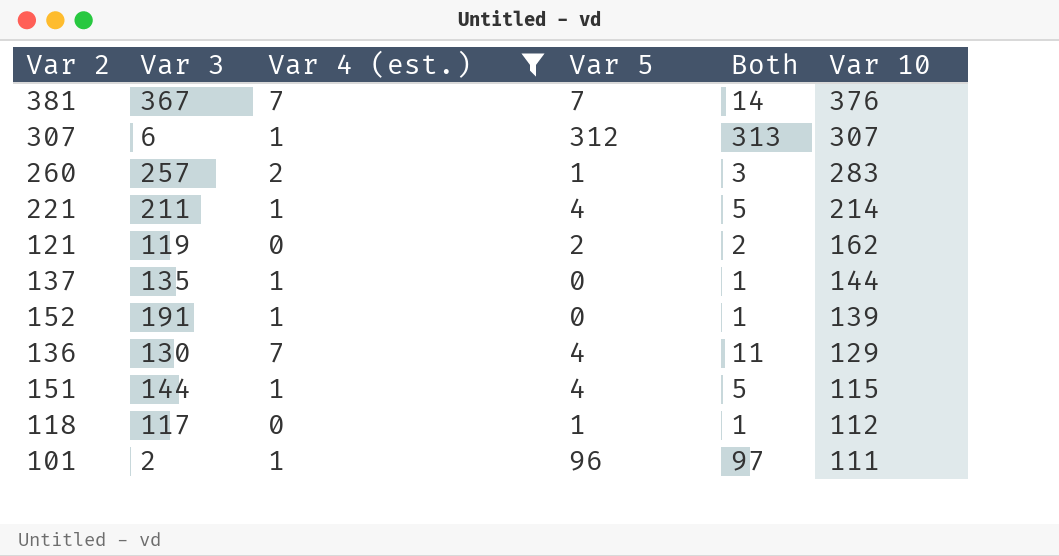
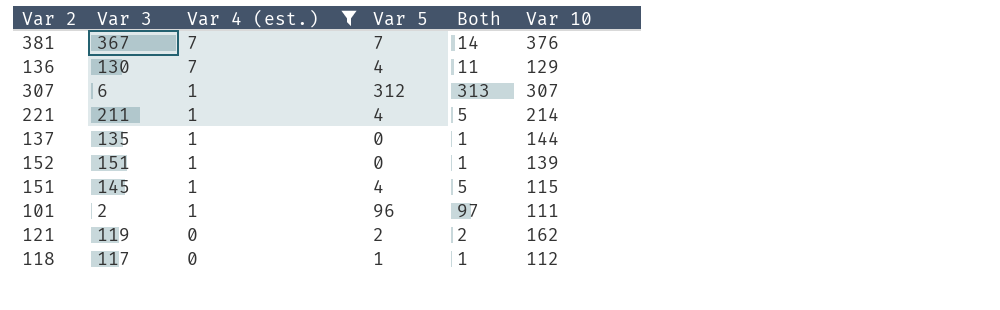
row order: Var 10 descending -> Var 4 (est.) descending
row 260: 257 | 2 | 1 | 3 | 283 -> none
152 | Var 3: 191 -> 151
151 | Var 3: 144 -> 145

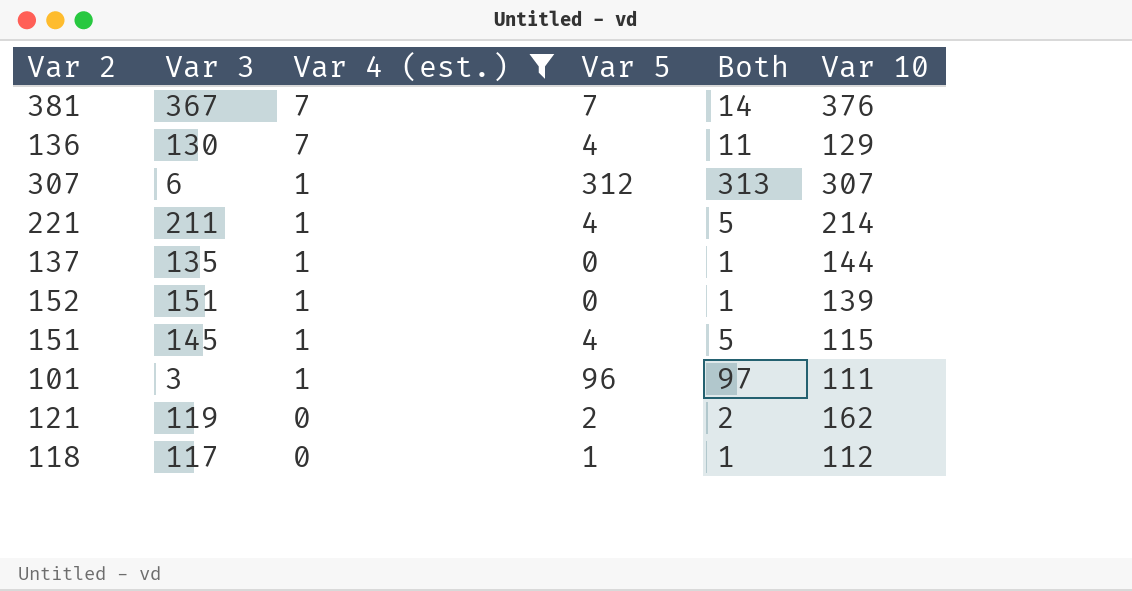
101 | Var 3: 2 -> 3

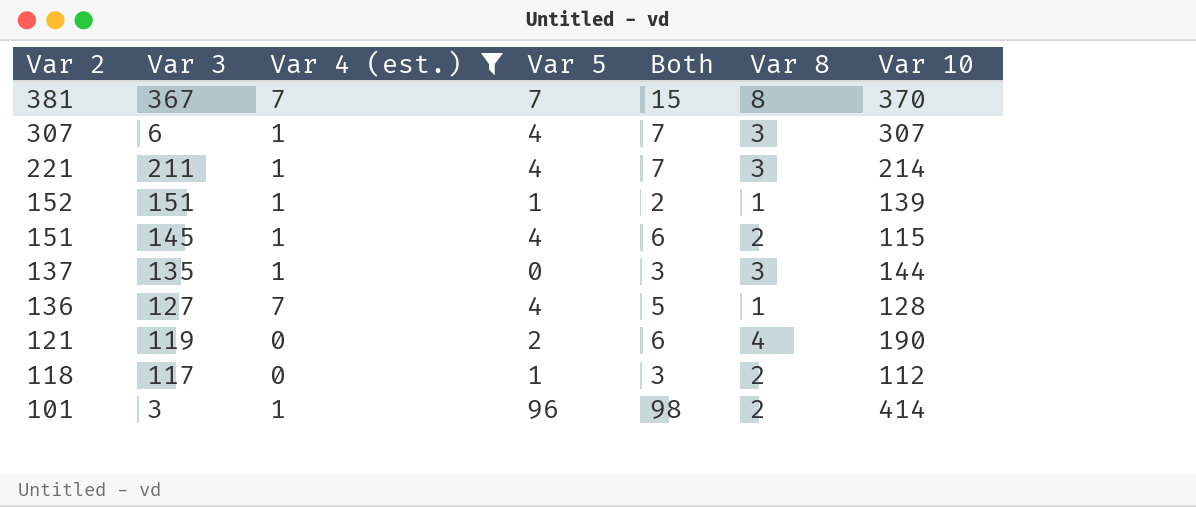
row order: Var 4 (est.) descending -> Var 2 descending
column Both | formula: [Var 4 (est.)] + [Var 5] -> [Var 5] + [Var 8]
column Var 8 | position: none -> 6
381 | Var 10: 376 -> 370
307 | Var 5: 312 -> 4
152 | Var 5: 0 -> 1
136 | Var 3: 130 -> 127
136 | Var 10: 129 -> 128
121 | Var 10: 162 -> 190
101 | Var 10: 111 -> 414

